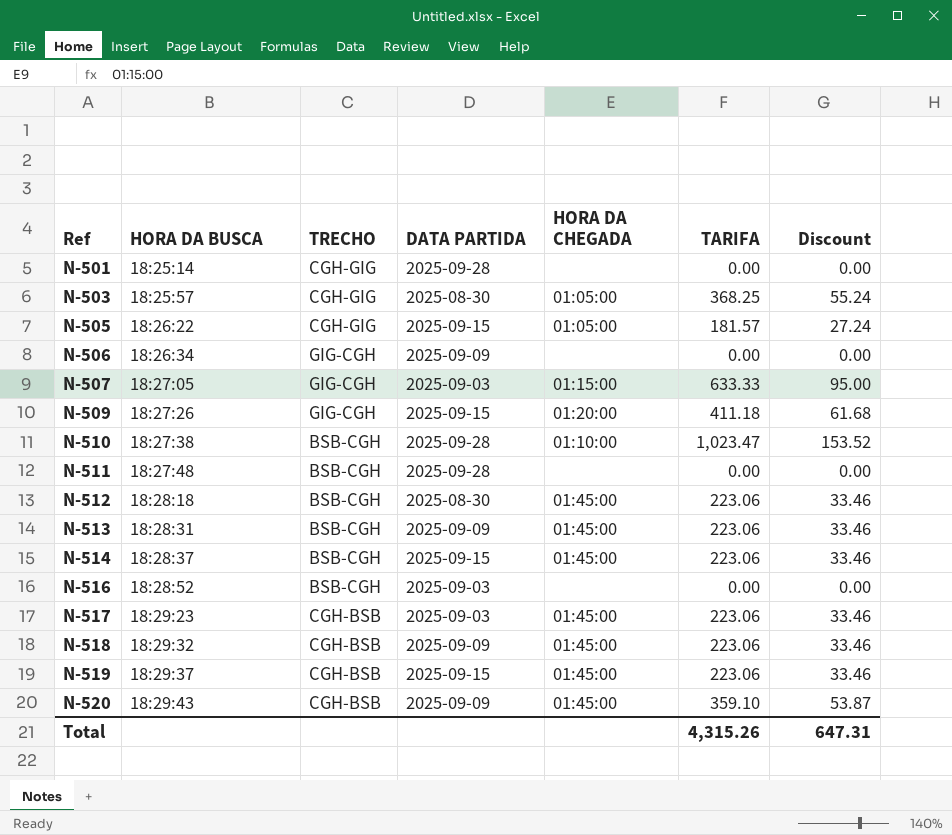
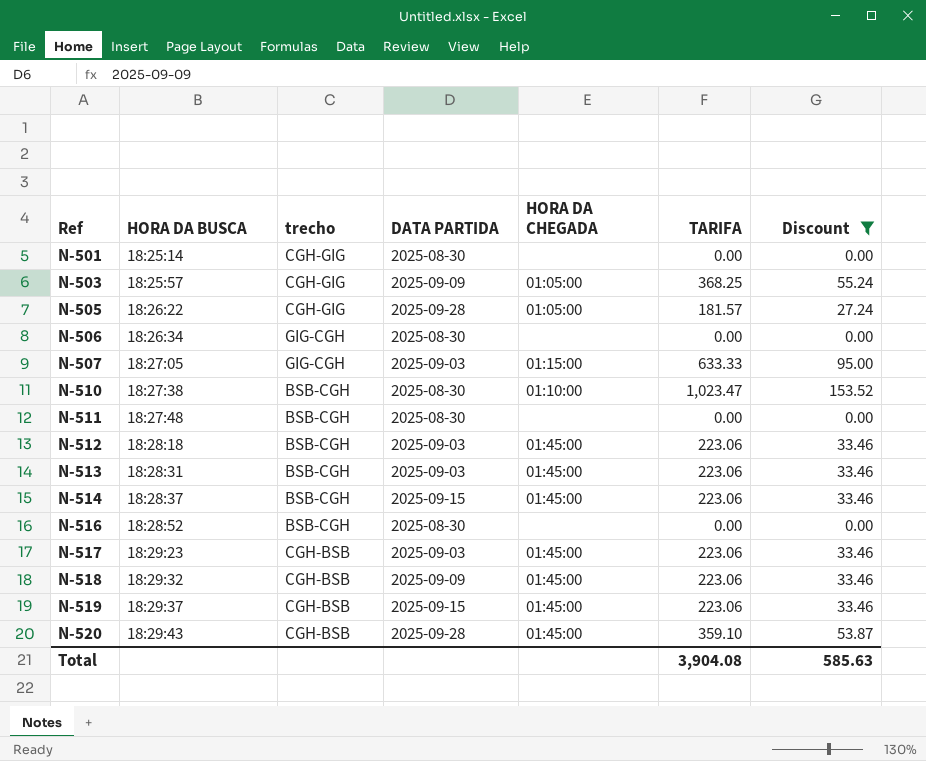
filter: none -> Discount != 61.68
column name: TRECHO -> trecho
N-501 | DATA PARTIDA: 2025-09-28 -> 2025-08-30
N-503 | DATA PARTIDA: 2025-08-30 -> 2025-09-09
N-505 | DATA PARTIDA: 2025-09-15 -> 2025-09-28
N-506 | DATA PARTIDA: 2025-09-09 -> 2025-08-30
N-510 | DATA PARTIDA: 2025-09-28 -> 2025-08-30
N-511 | DATA PARTIDA: 2025-09-28 -> 2025-08-30
N-512 | DATA PARTIDA: 2025-08-30 -> 2025-09-03
N-513 | DATA PARTIDA: 2025-09-09 -> 2025-09-03
N-516 | DATA PARTIDA: 2025-09-03 -> 2025-08-30
N-520 | DATA PARTIDA: 2025-09-09 -> 2025-09-28
Total | TARIFA: 4,315.26 -> 3,904.08
Total | Discount: 647.31 -> 585.63

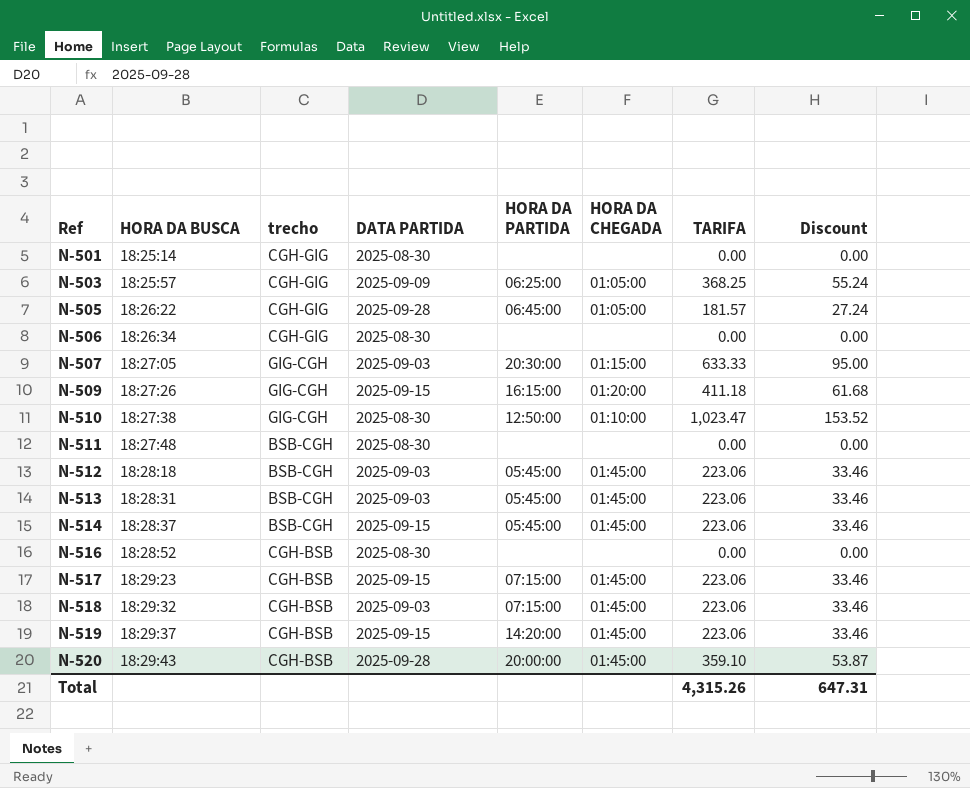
filter: Discount != 61.68 -> none
column HORA DA PARTIDA | position: none -> 5
N-506 | trecho: GIG-CGH -> CGH-GIG
N-510 | trecho: BSB-CGH -> GIG-CGH
N-516 | trecho: BSB-CGH -> CGH-BSB
N-517 | DATA PARTIDA: 2025-09-03 -> 2025-09-15
N-518 | DATA PARTIDA: 2025-09-09 -> 2025-09-03
Total | TARIFA: 3,904.08 -> 4,315.26
Total | Discount: 585.63 -> 647.31

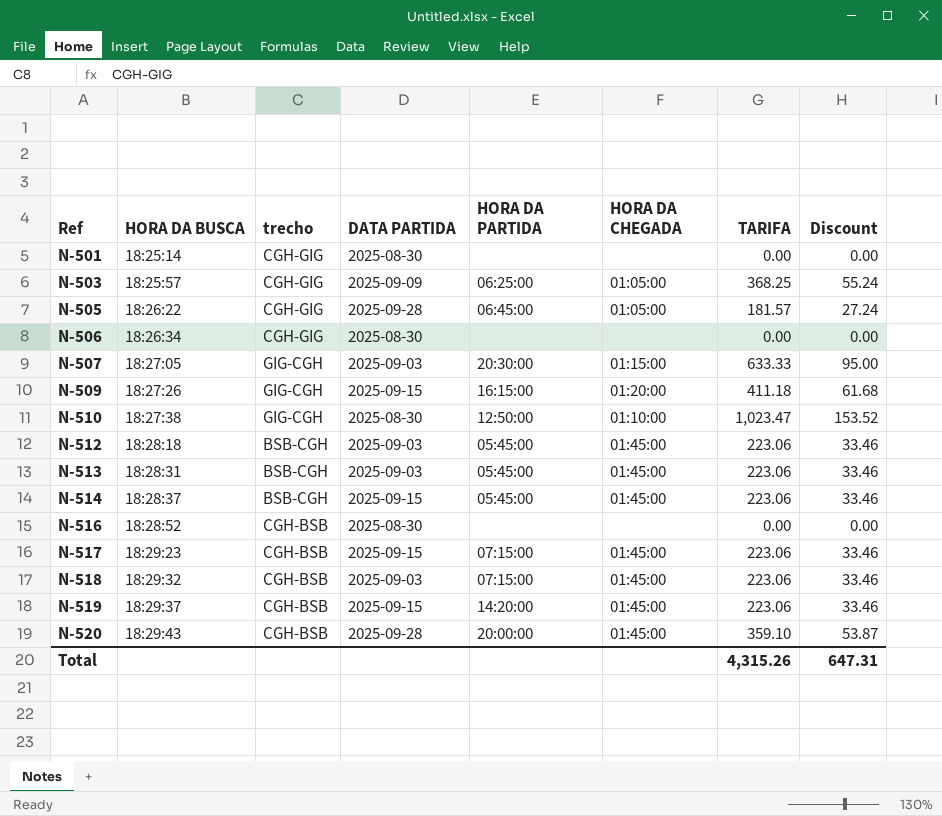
row N-511: 18:27:48 | BSB-CGH | 2025-08-30 | none | none | 0.00 | 0.00 -> none

